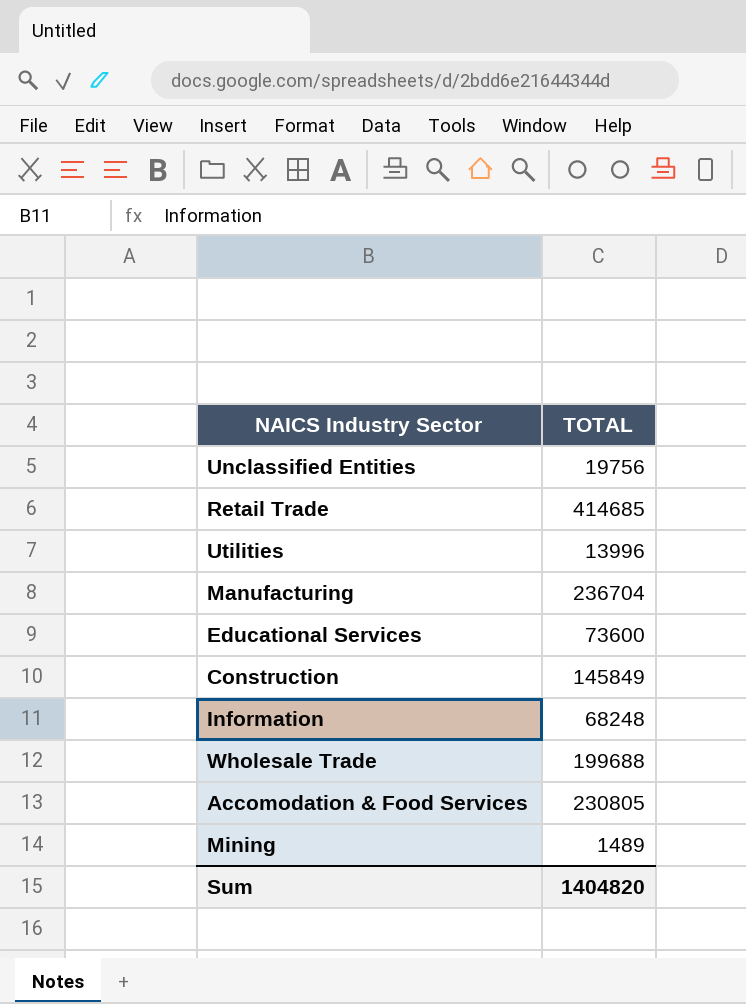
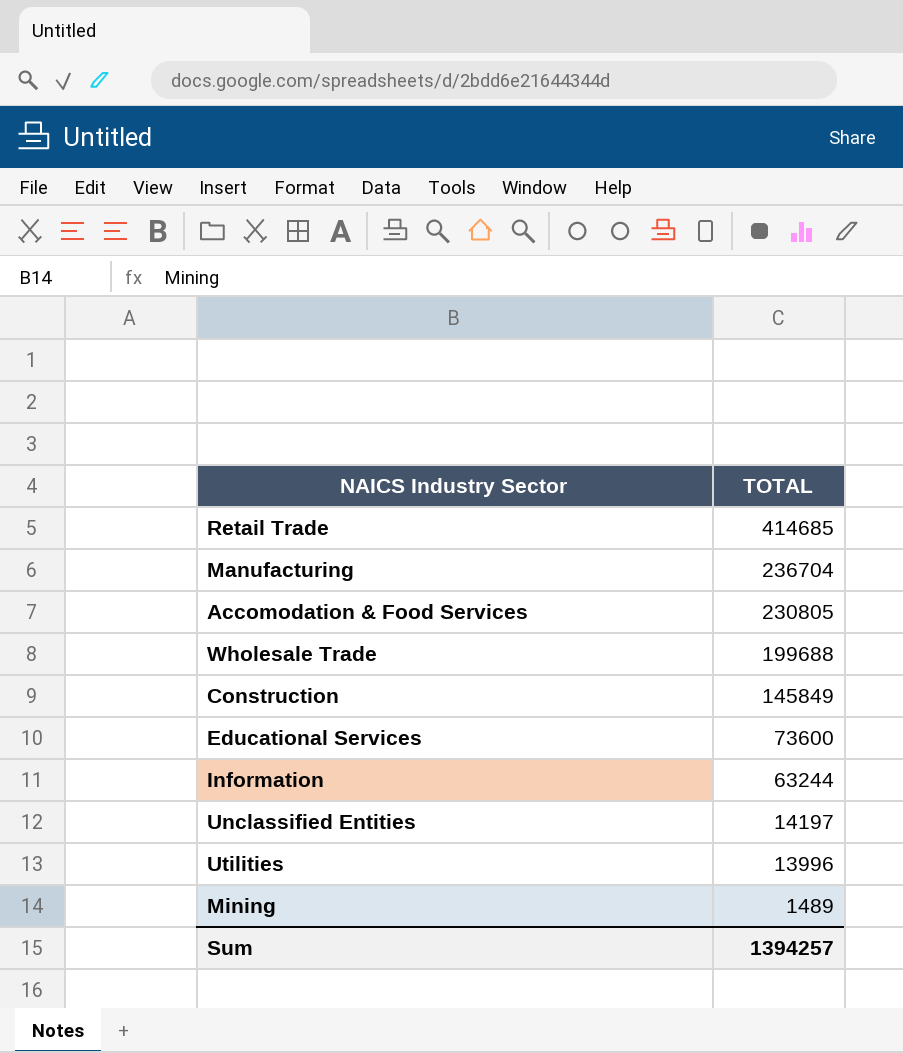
row order: none -> TOTAL descending
Information | TOTAL: 68248 -> 63244
Unclassified Entities | TOTAL: 19756 -> 14197
Sum | TOTAL: 1404820 -> 1394257

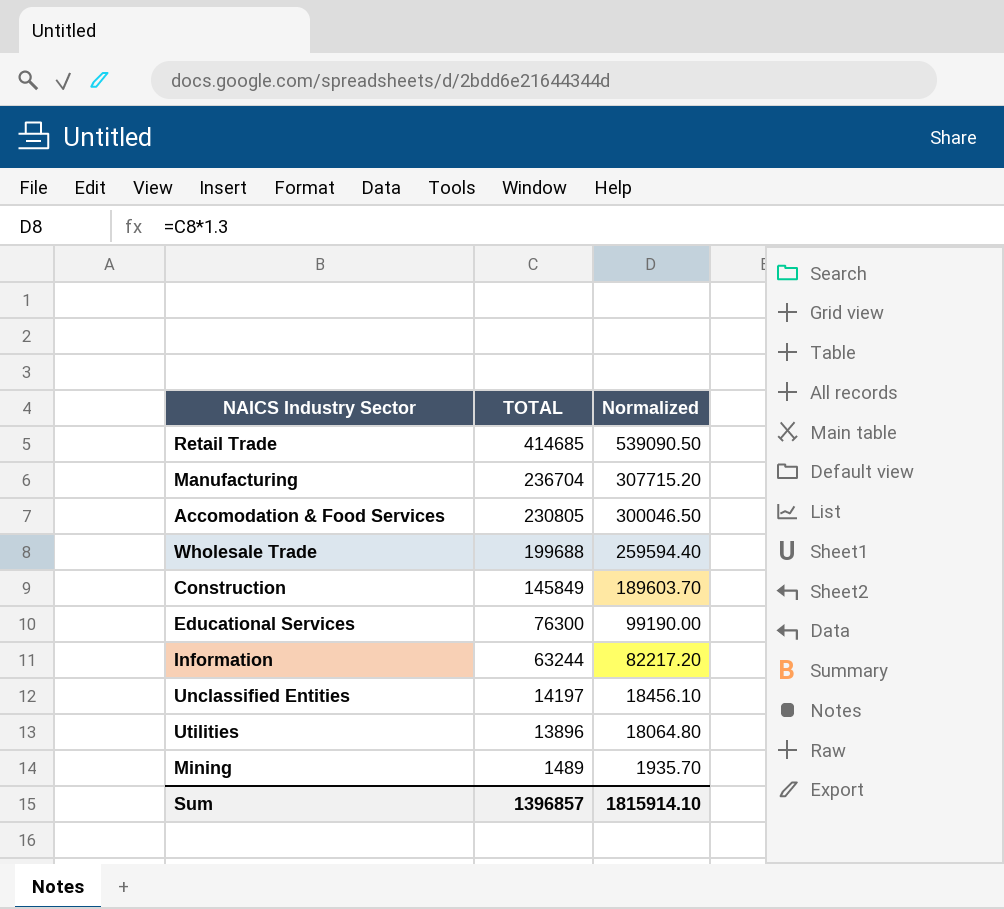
column Normalized | formula: none -> [TOTAL] * 1.3
Educational Services | TOTAL: 73600 -> 76300
Utilities | TOTAL: 13996 -> 13896
Sum | TOTAL: 1394257 -> 1396857

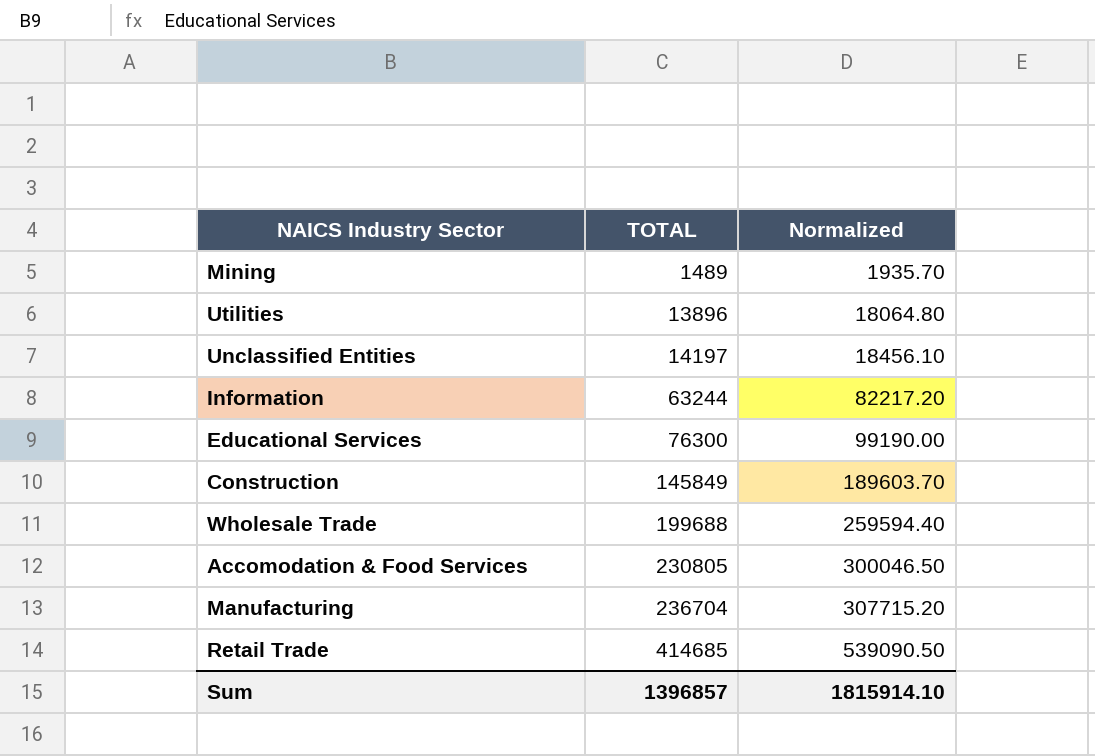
row order: TOTAL descending -> TOTAL ascending

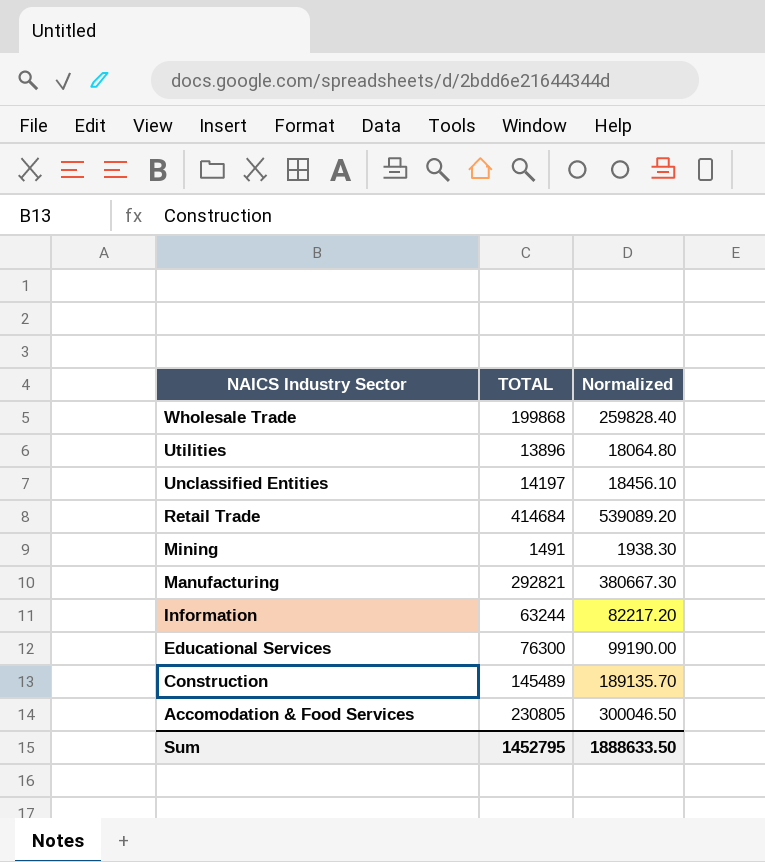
row order: TOTAL ascending -> NAICS Industry Sector descending
Wholesale Trade | TOTAL: 199688 -> 199868
Wholesale Trade | Normalized: 259594.40 -> 259828.40
Retail Trade | TOTAL: 414685 -> 414684
Retail Trade | Normalized: 539090.50 -> 539089.20
Mining | TOTAL: 1489 -> 1491
Mining | Normalized: 1935.70 -> 1938.30
Manufacturing | TOTAL: 236704 -> 292821
Manufacturing | Normalized: 307715.20 -> 380667.30
Construction | TOTAL: 145849 -> 145489
Construction | Normalized: 189603.70 -> 189135.70
Sum | TOTAL: 1396857 -> 1452795
Sum | Normalized: 1815914.10 -> 1888633.50

